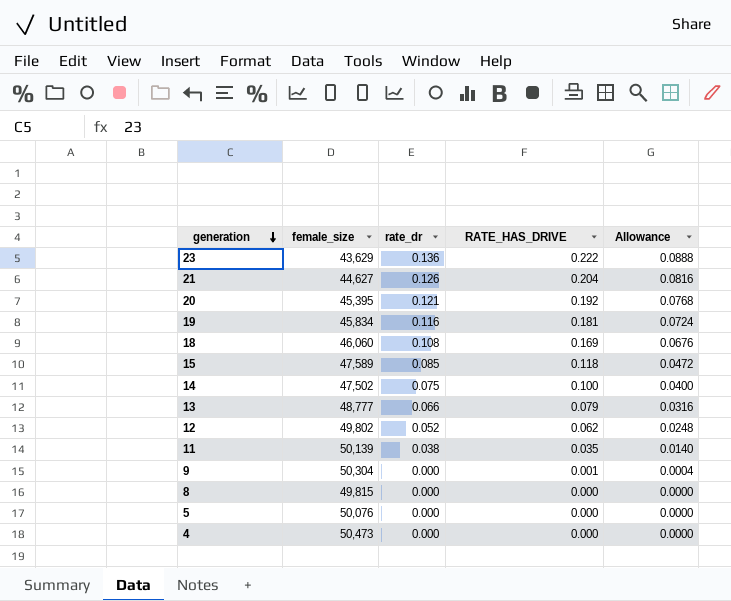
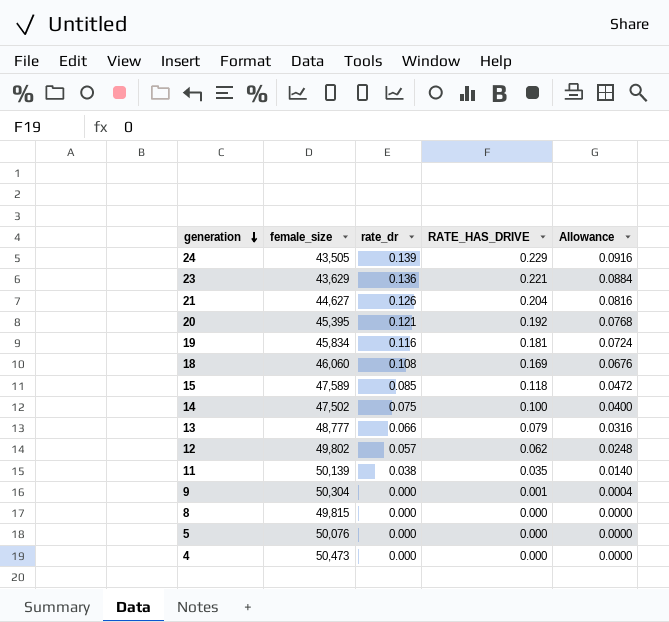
row 24: none -> 43,505 | 0.139 | 0.229 | 0.0916
23 | RATE_HAS_DRIVE: 0.222 -> 0.221
23 | Allowance: 0.0888 -> 0.0884
12 | rate_dr: 0.052 -> 0.057

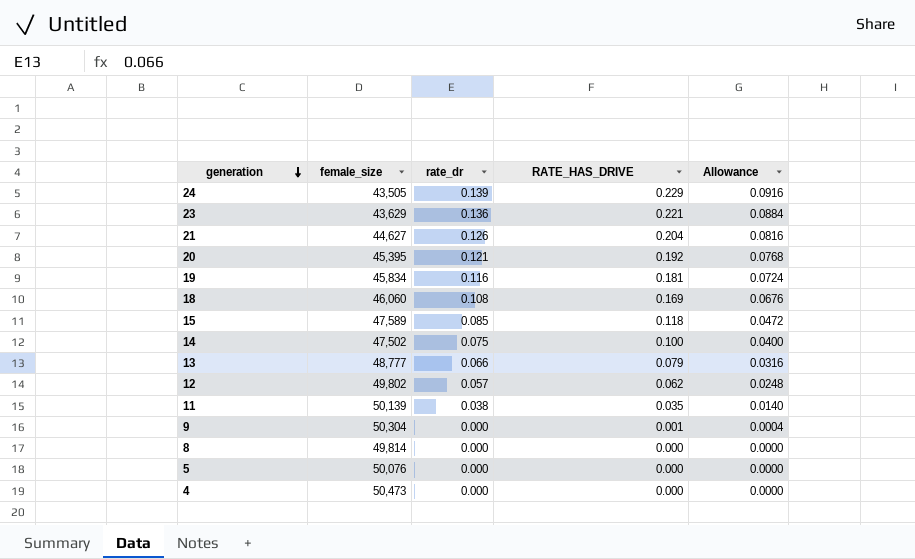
8 | female_size: 49,815 -> 49,814

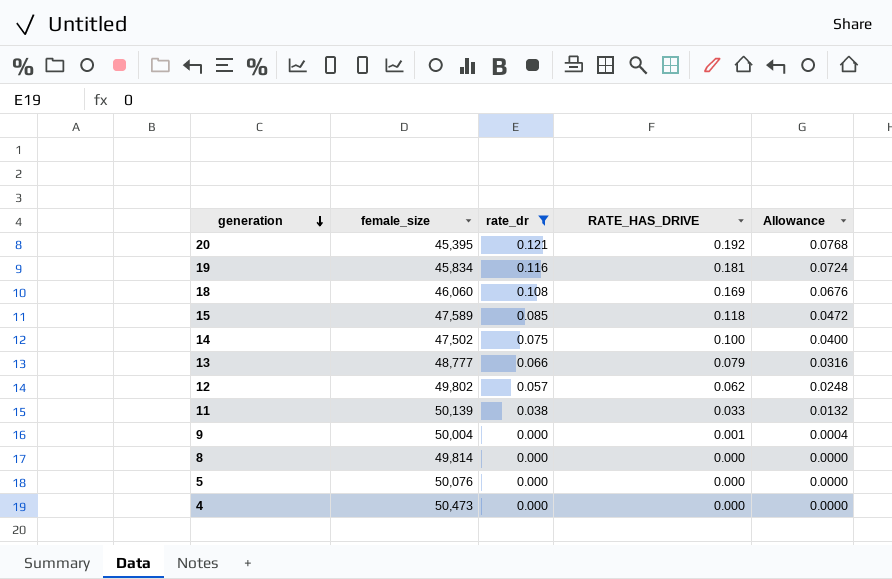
filter: none -> rate_dr <= 0.121
11 | RATE_HAS_DRIVE: 0.035 -> 0.033
11 | Allowance: 0.0140 -> 0.0132
9 | female_size: 50,304 -> 50,004

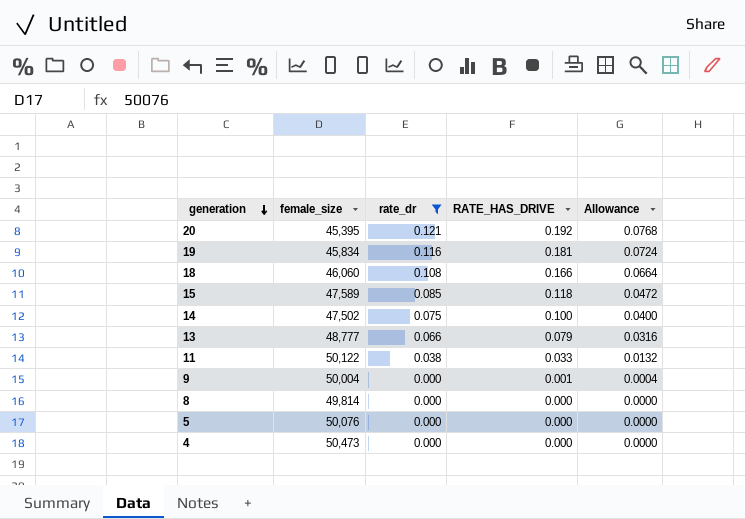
row 12: 49,802 | 0.057 | 0.062 | 0.0248 -> none
18 | RATE_HAS_DRIVE: 0.169 -> 0.166
18 | Allowance: 0.0676 -> 0.0664
11 | female_size: 50,139 -> 50,122

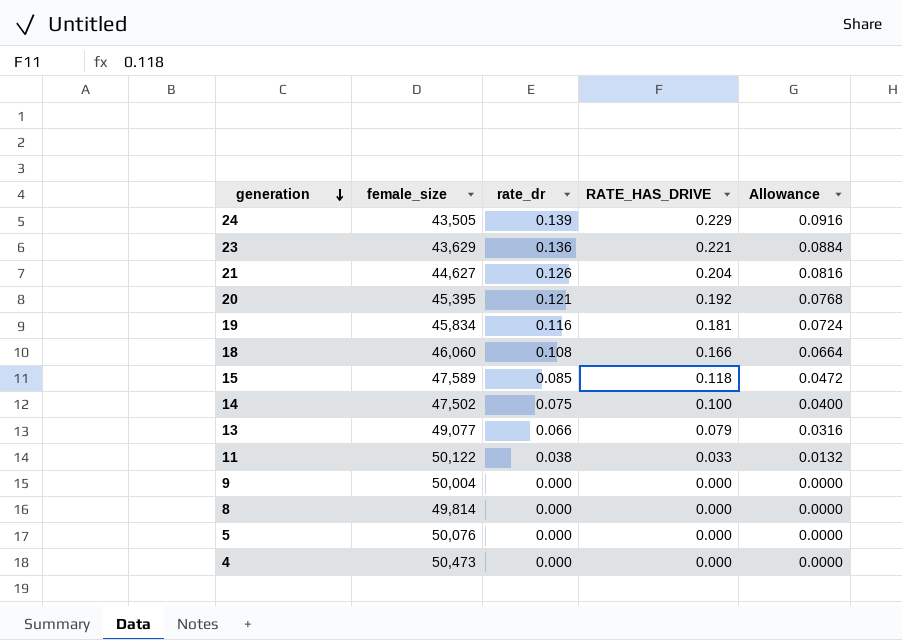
filter: rate_dr <= 0.121 -> none
13 | female_size: 48,777 -> 49,077
9 | RATE_HAS_DRIVE: 0.001 -> 0.000
9 | Allowance: 0.0004 -> 0.0000

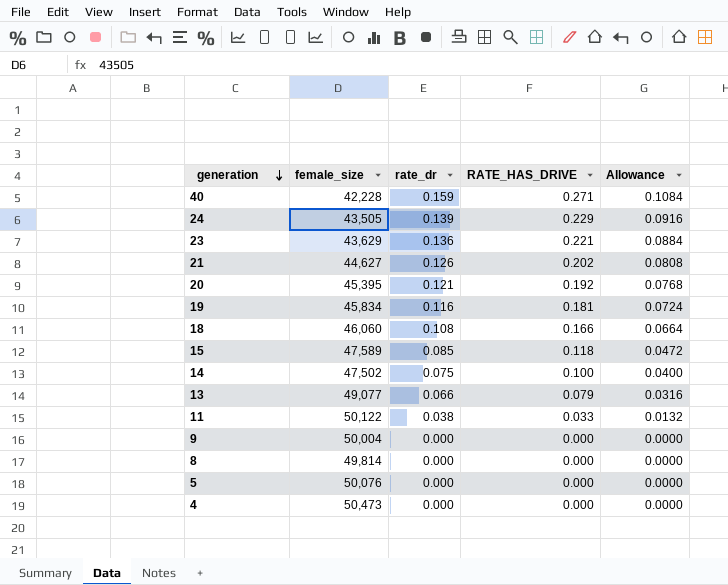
row 40: none -> 42,228 | 0.159 | 0.271 | 0.1084
21 | RATE_HAS_DRIVE: 0.204 -> 0.202
21 | Allowance: 0.0816 -> 0.0808

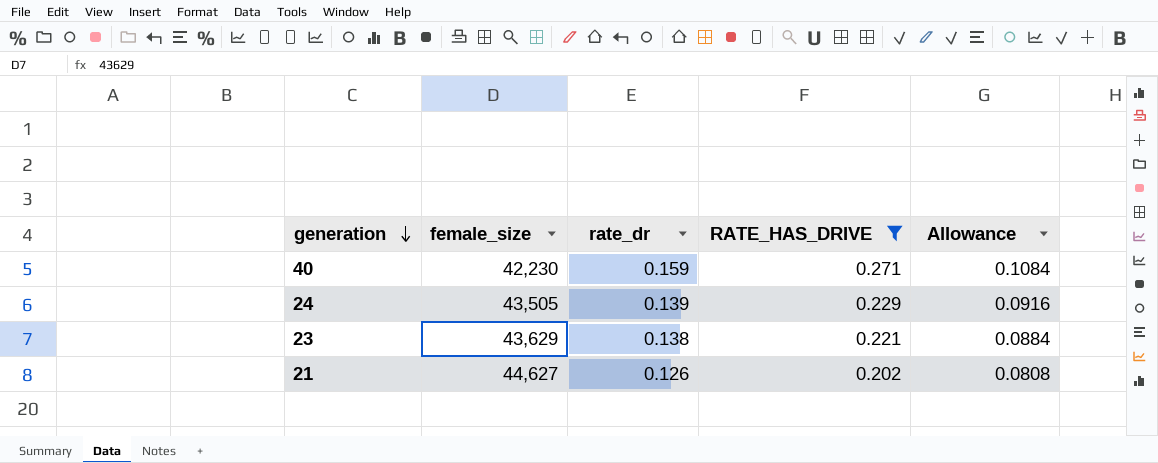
filter: none -> RATE_HAS_DRIVE >= 0.202
40 | female_size: 42,228 -> 42,230
23 | rate_dr: 0.136 -> 0.138

